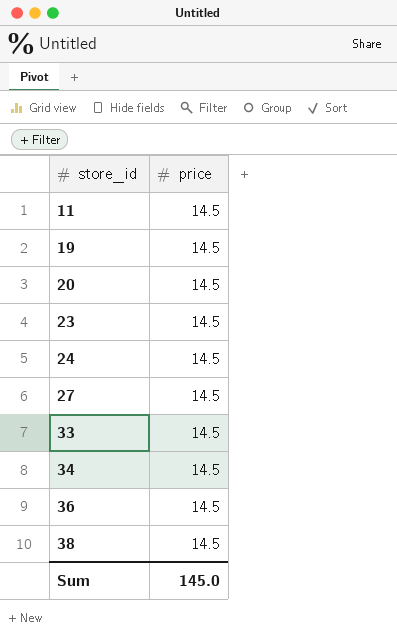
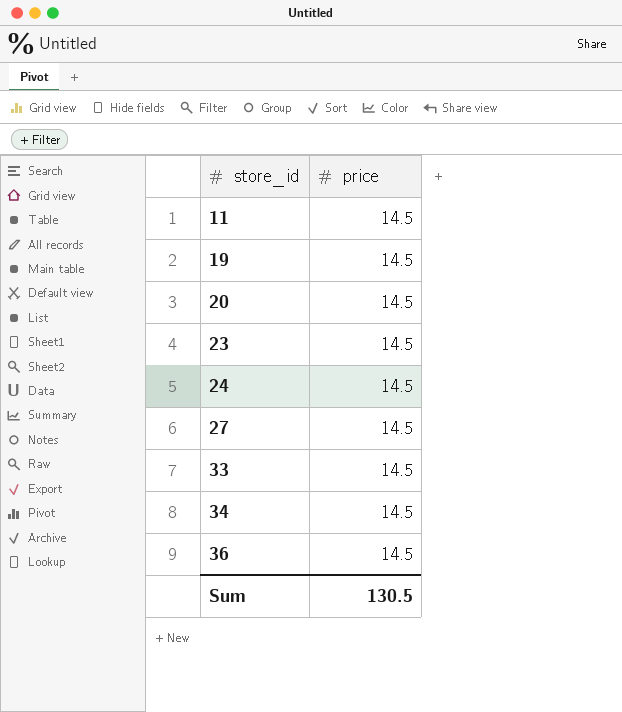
row 38: 14.5 -> none
Sum | price: 145.0 -> 130.5

